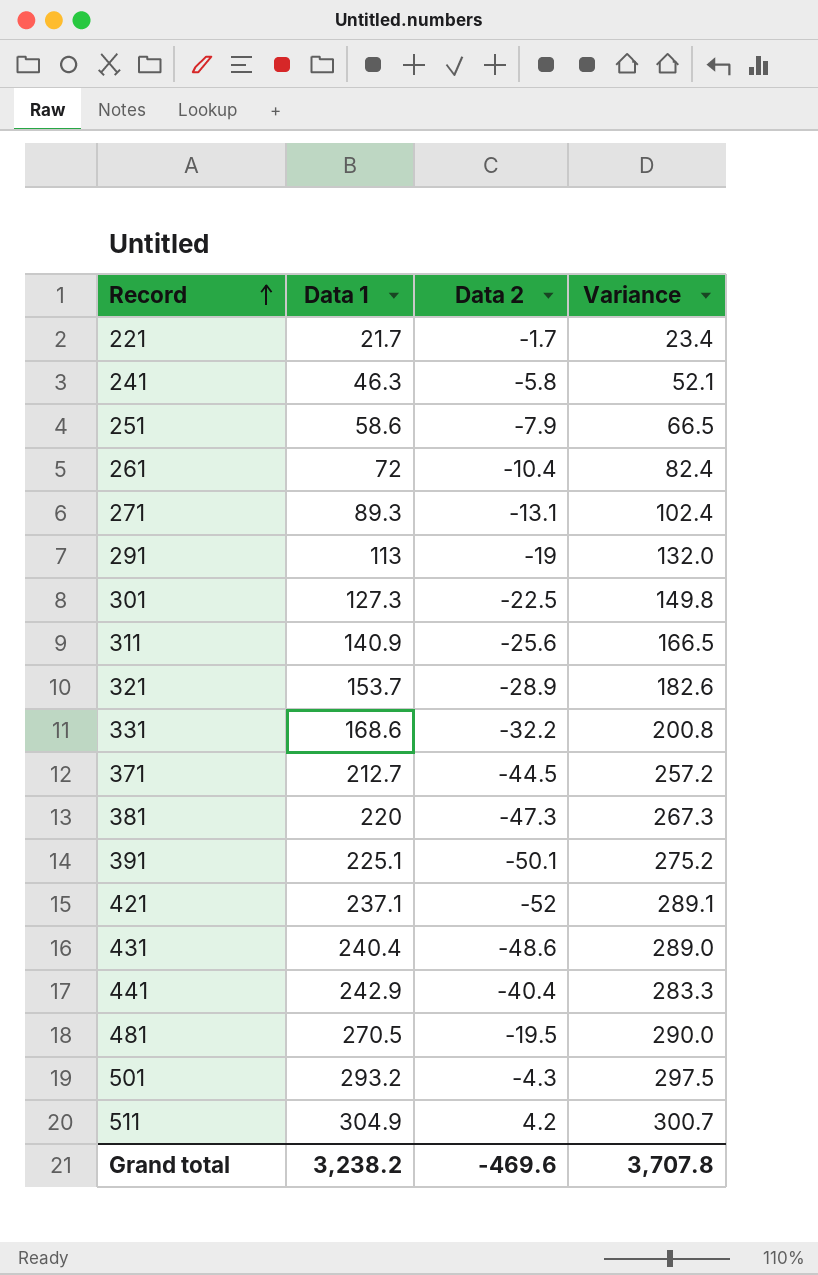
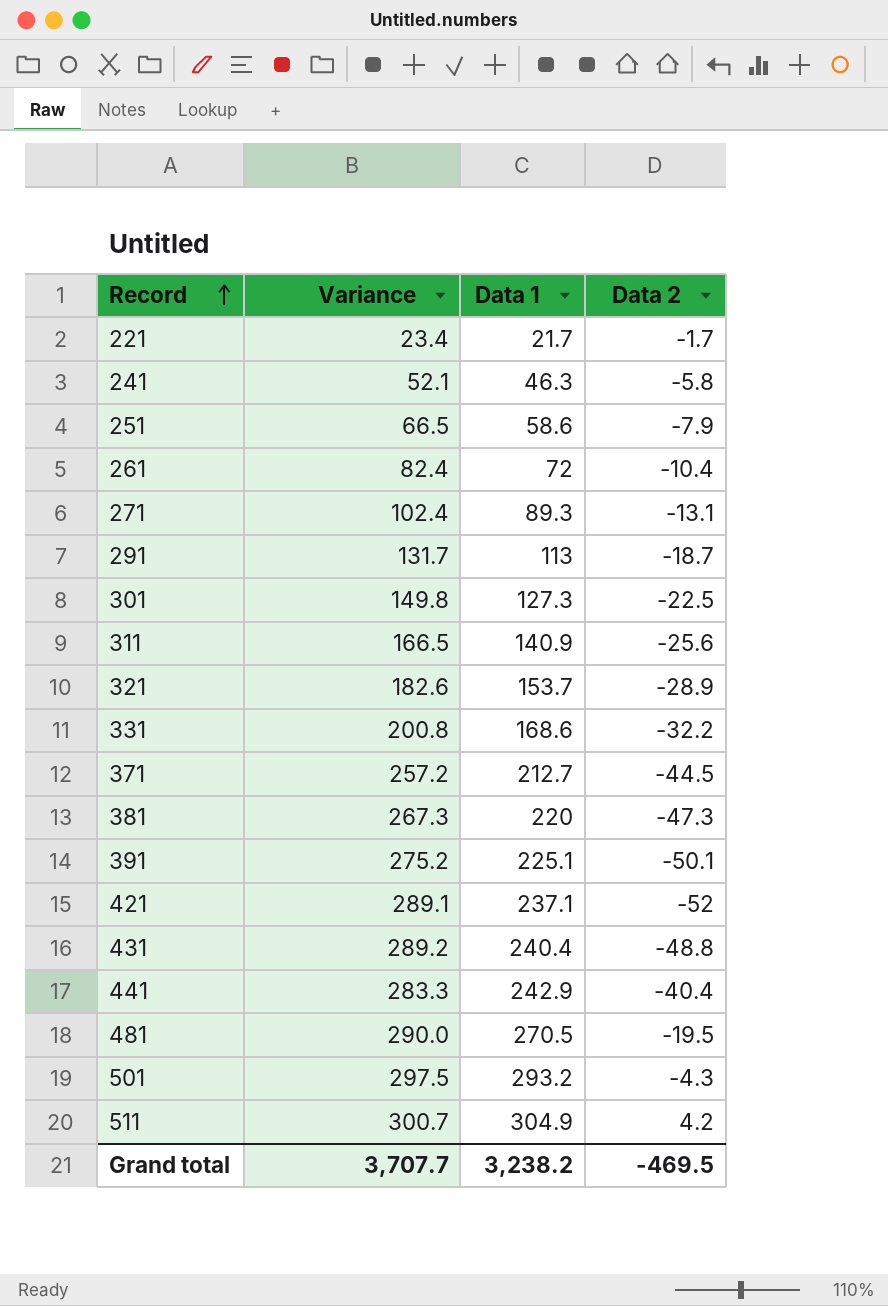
column Variance | position: 4 -> 2
291 | Variance: 132.0 -> 131.7
291 | Data 2: -19 -> -18.7
431 | Variance: 289.0 -> 289.2
431 | Data 2: -48.6 -> -48.8
Grand total | Variance: 3,707.8 -> 3,707.7
Grand total | Data 2: -469.6 -> -469.5

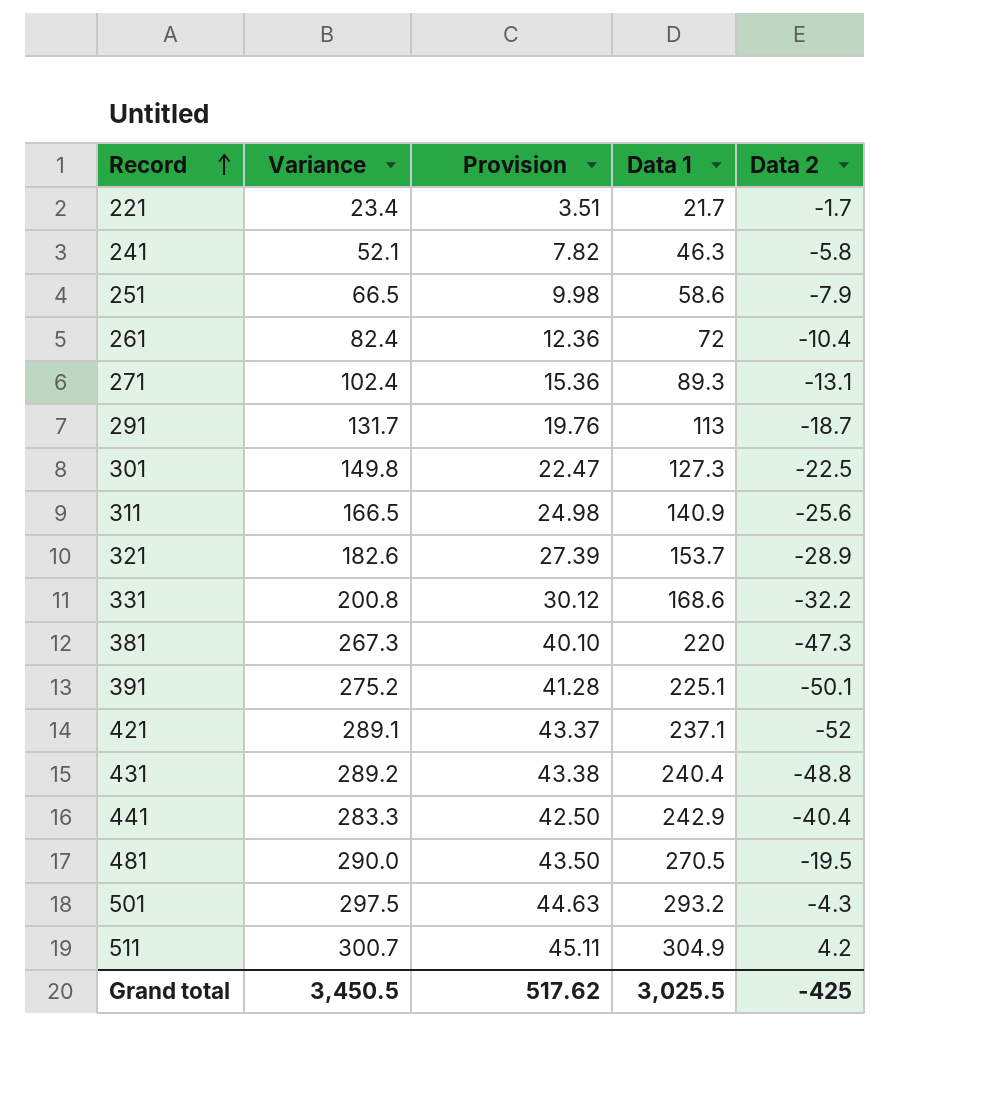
column Provision | formula: none -> [Variance] * 0.15
row 371: 257.2 | 212.7 | -44.5 -> none
Grand total | Variance: 3,707.7 -> 3,450.5
Grand total | Data 1: 3,238.2 -> 3,025.5
Grand total | Data 2: -469.5 -> -425

